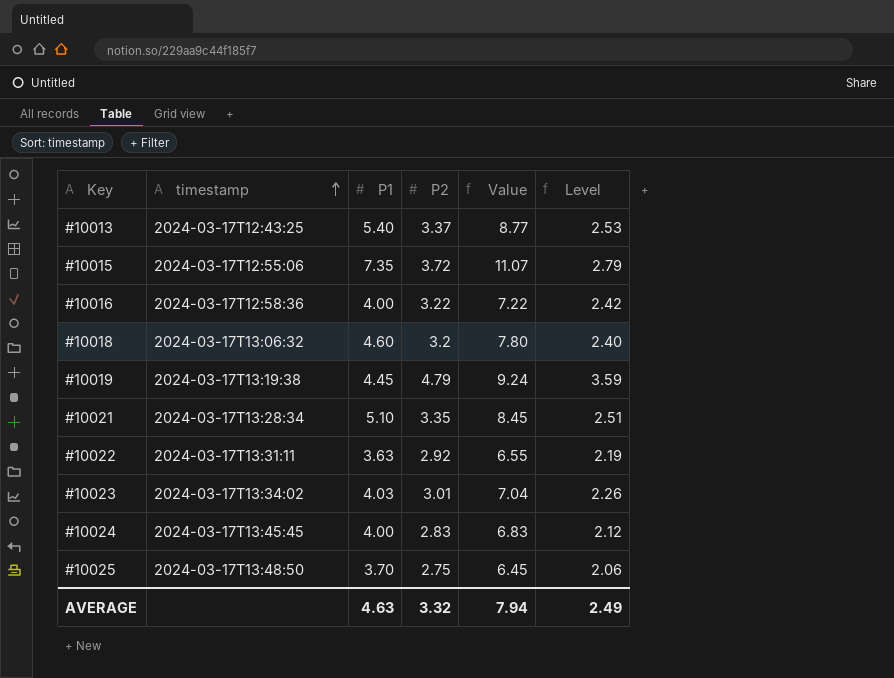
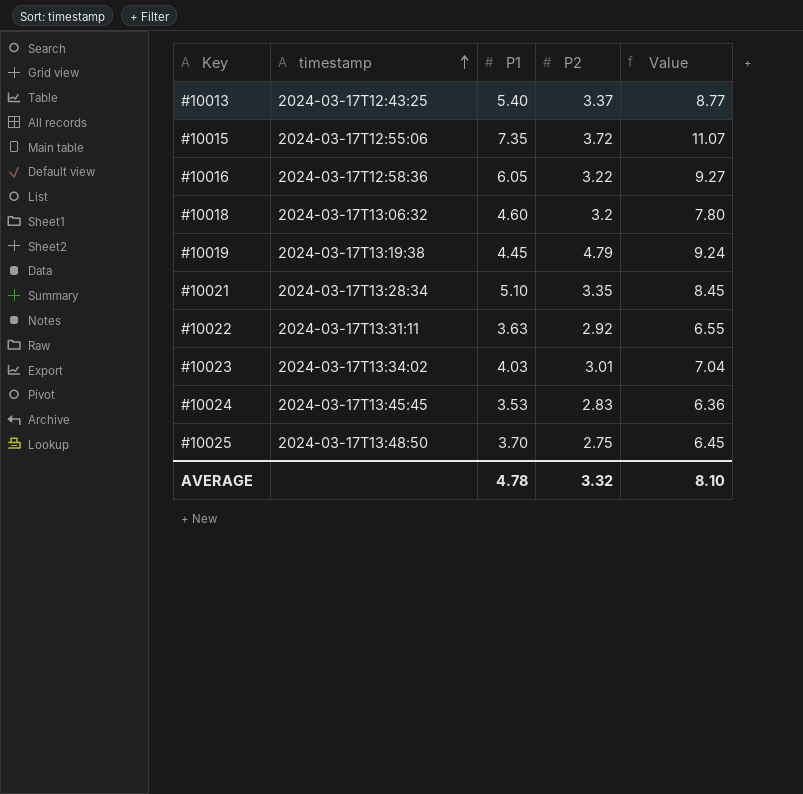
column Level | formula: [P2] * 0.75 -> none
#10016 | P1: 4.00 -> 6.05
#10016 | Value: 7.22 -> 9.27
#10024 | P1: 4.00 -> 3.53
#10024 | Value: 6.83 -> 6.36
AVERAGE | P1: 4.63 -> 4.78
AVERAGE | Value: 7.94 -> 8.10

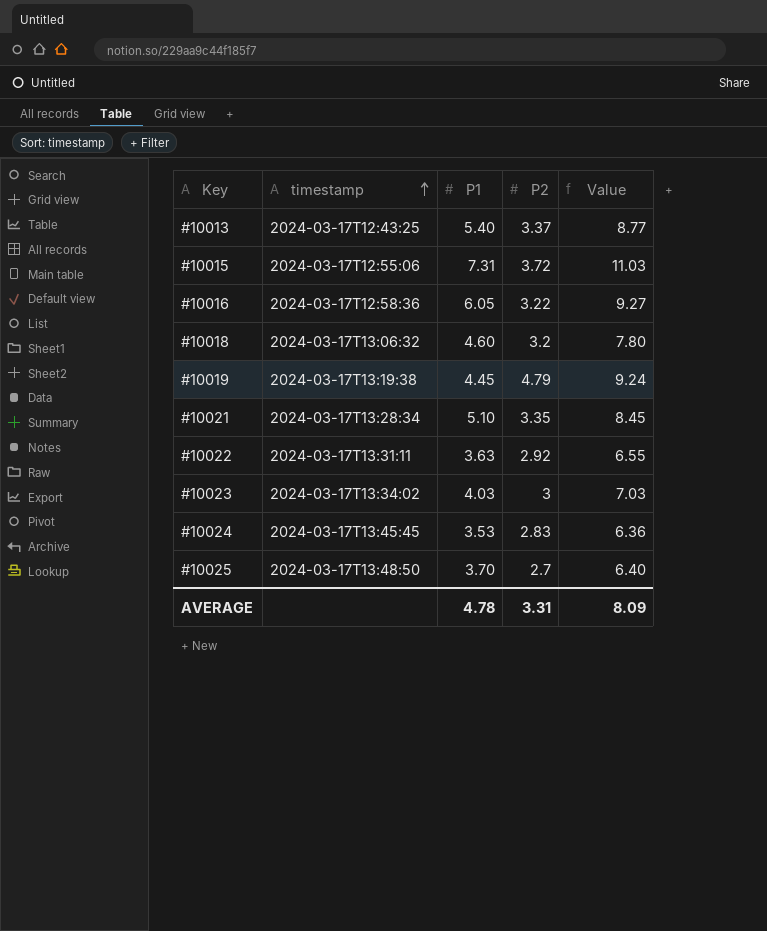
#10015 | P1: 7.35 -> 7.31
#10015 | Value: 11.07 -> 11.03
#10023 | P2: 3.01 -> 3
#10023 | Value: 7.04 -> 7.03
#10025 | P2: 2.75 -> 2.7
#10025 | Value: 6.45 -> 6.40
AVERAGE | P2: 3.32 -> 3.31
AVERAGE | Value: 8.10 -> 8.09

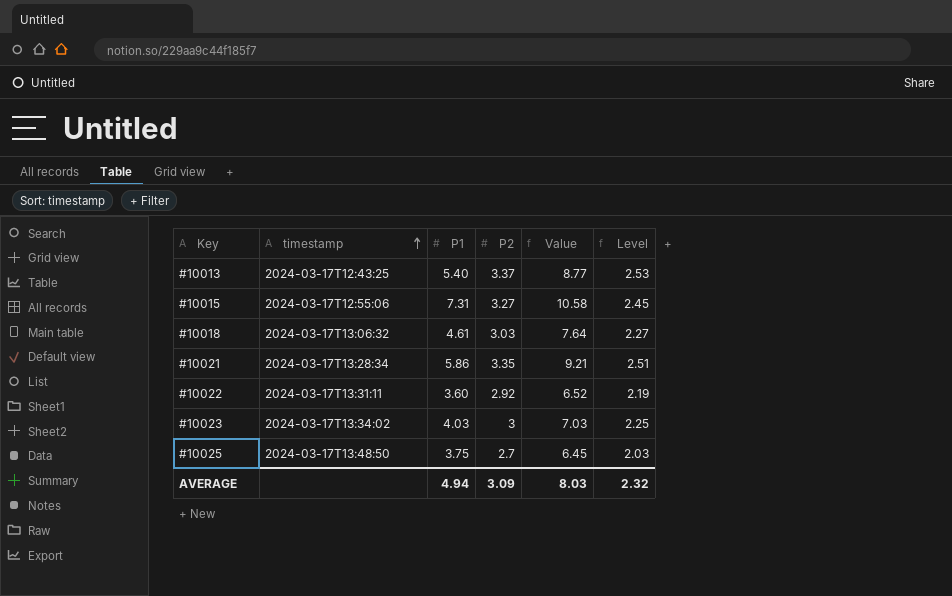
column Level | formula: none -> [P2] * 0.75
row #10016: 2024-03-17T12:58:36 | 6.05 | 3.22 | 9.27 -> none
row #10019: 2024-03-17T13:19:38 | 4.45 | 4.79 | 9.24 -> none
row #10024: 2024-03-17T13:45:45 | 3.53 | 2.83 | 6.36 -> none
#10015 | P2: 3.72 -> 3.27
#10015 | Value: 11.03 -> 10.58
#10018 | P1: 4.60 -> 4.61
#10018 | P2: 3.2 -> 3.03
#10018 | Value: 7.80 -> 7.64
#10021 | P1: 5.10 -> 5.86
#10021 | Value: 8.45 -> 9.21
#10022 | P1: 3.63 -> 3.60
#10022 | Value: 6.55 -> 6.52
#10025 | P1: 3.70 -> 3.75
#10025 | Value: 6.40 -> 6.45
AVERAGE | P1: 4.78 -> 4.94
AVERAGE | P2: 3.31 -> 3.09
AVERAGE | Value: 8.09 -> 8.03

